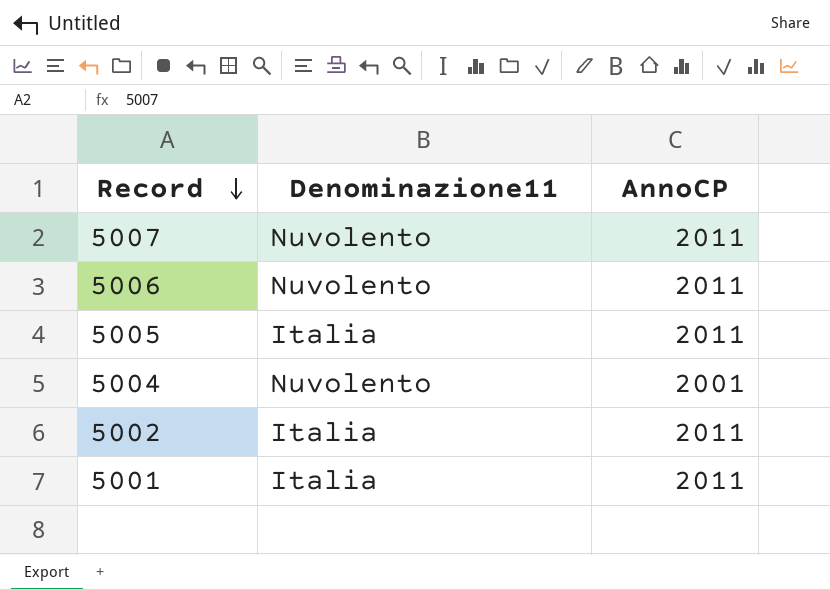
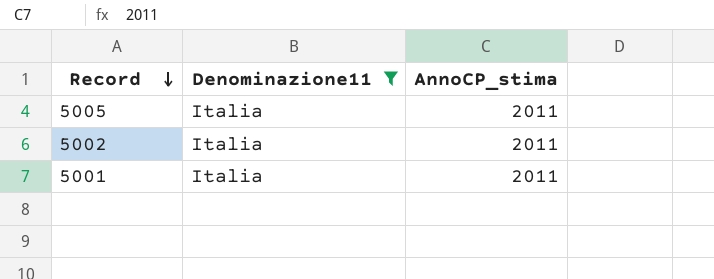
filter: none -> Denominazione11 = Italia
column name: AnnoCP -> AnnoCP_stima

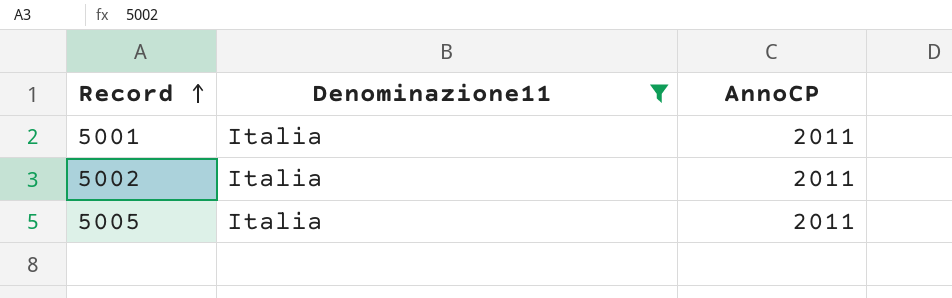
row order: Record descending -> Record ascending
column name: AnnoCP_stima -> AnnoCP

